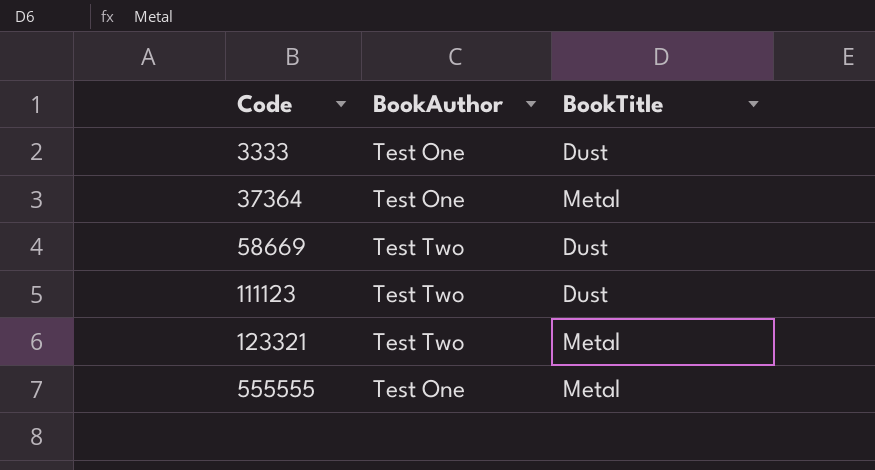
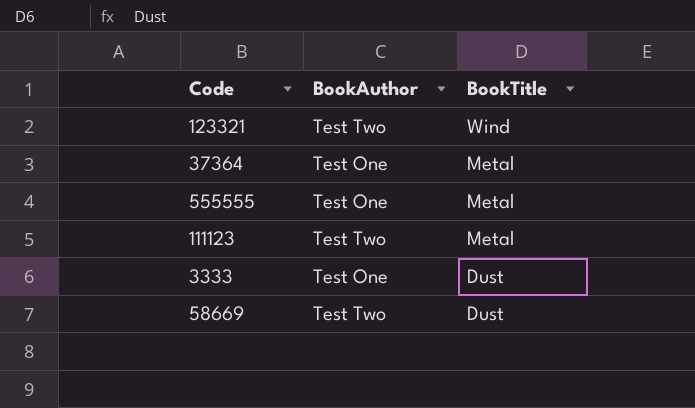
row order: Code ascending -> BookTitle descending
123321 | BookTitle: Metal -> Wind
111123 | BookTitle: Dust -> Metal

